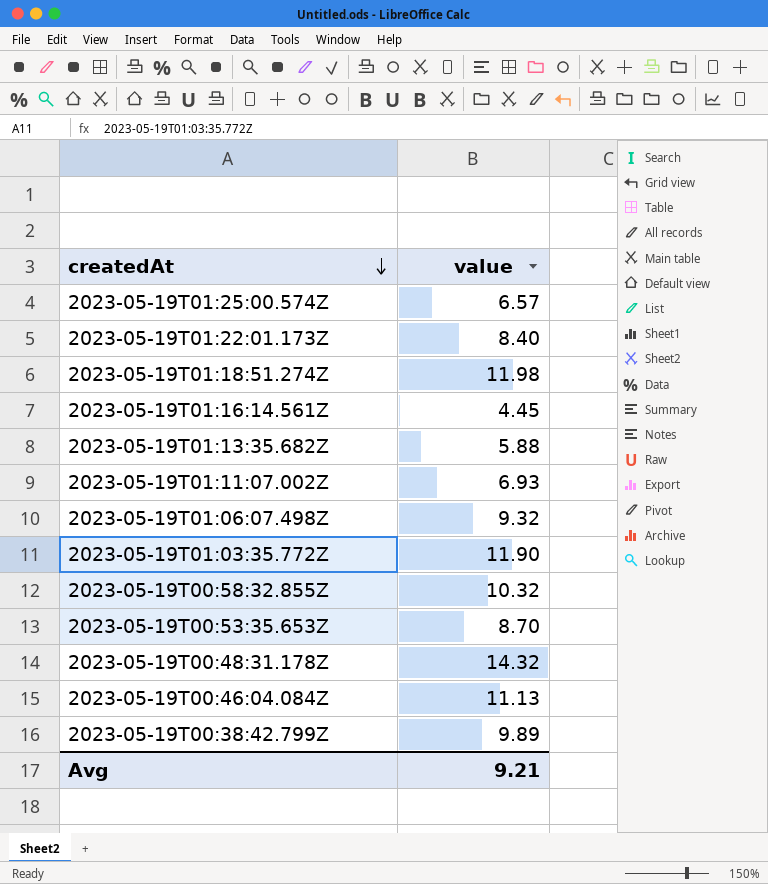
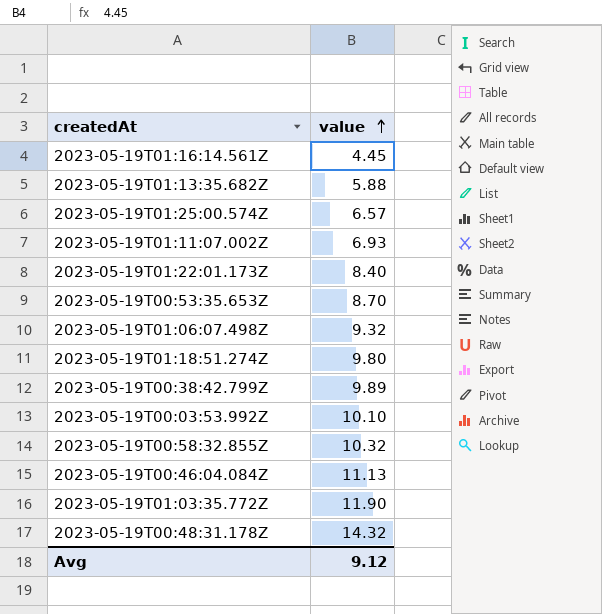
row order: createdAt descending -> value ascending
2023-05-19T01:18:51.274Z | value: 11.98 -> 9.80
row 2023-05-19T00:03:53.992Z: none -> 10.10
Avg | value: 9.21 -> 9.12

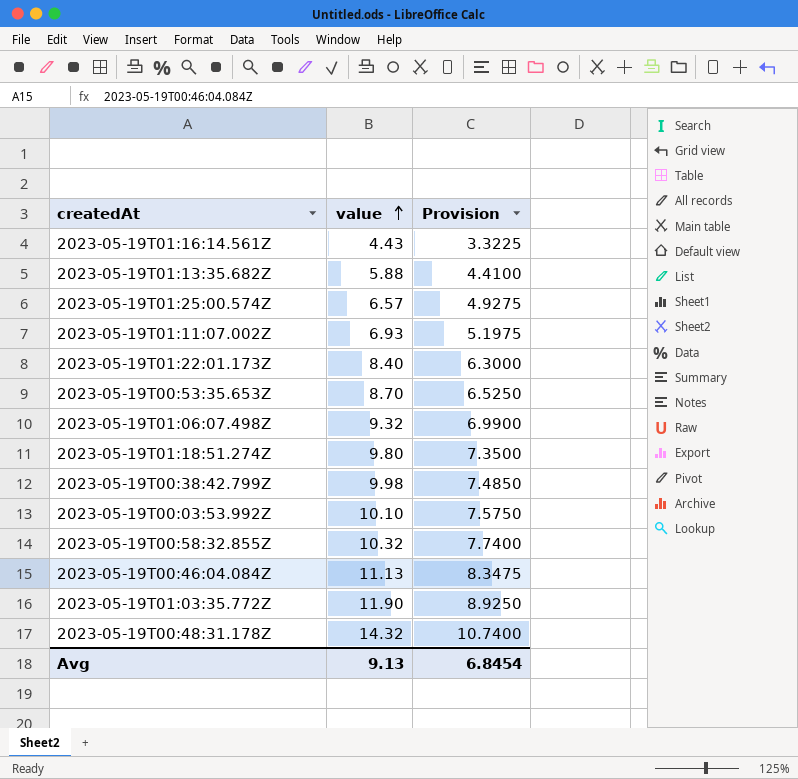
column Provision | formula: none -> [value] * 0.75
2023-05-19T01:16:14.561Z | value: 4.45 -> 4.43
2023-05-19T00:38:42.799Z | value: 9.89 -> 9.98
Avg | value: 9.12 -> 9.13

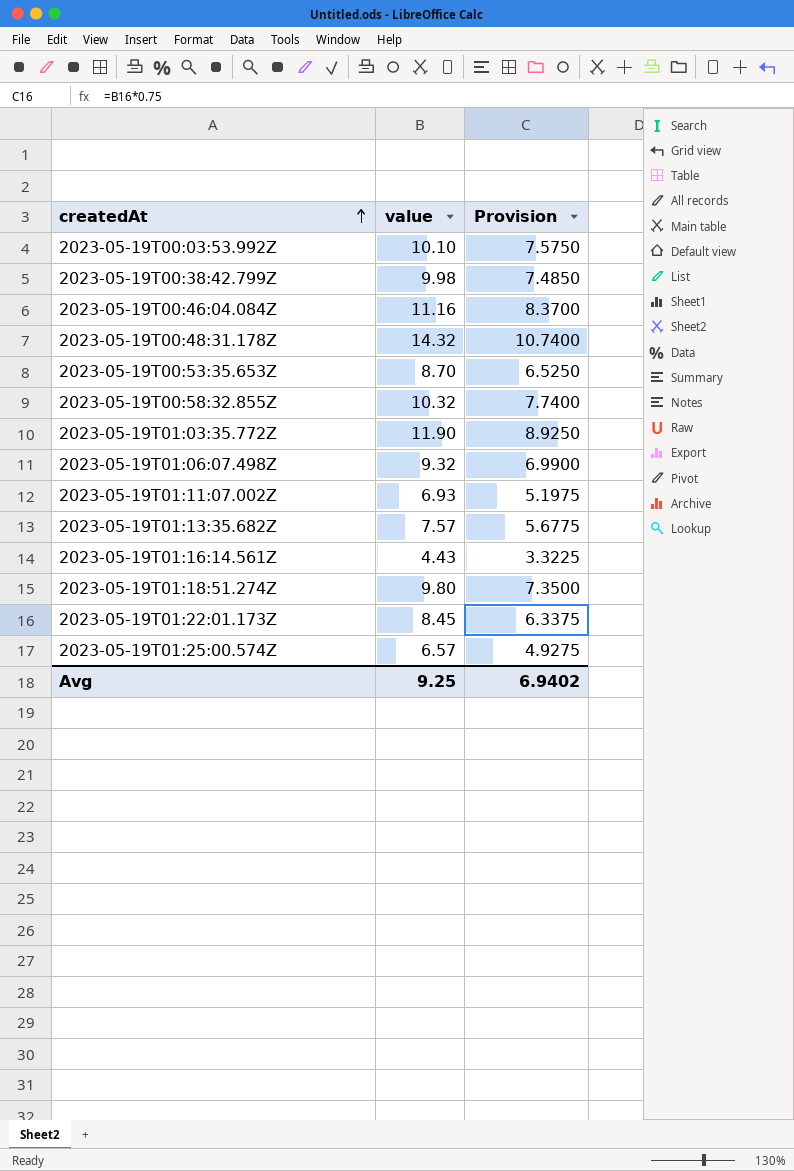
row order: value ascending -> createdAt ascending
2023-05-19T00:46:04.084Z | value: 11.13 -> 11.16
2023-05-19T00:46:04.084Z | Provision: 8.3475 -> 8.3700
2023-05-19T01:13:35.682Z | value: 5.88 -> 7.57
2023-05-19T01:13:35.682Z | Provision: 4.4100 -> 5.6775
2023-05-19T01:22:01.173Z | value: 8.40 -> 8.45
2023-05-19T01:22:01.173Z | Provision: 6.3000 -> 6.3375
Avg | value: 9.13 -> 9.25
Avg | Provision: 6.8454 -> 6.9402

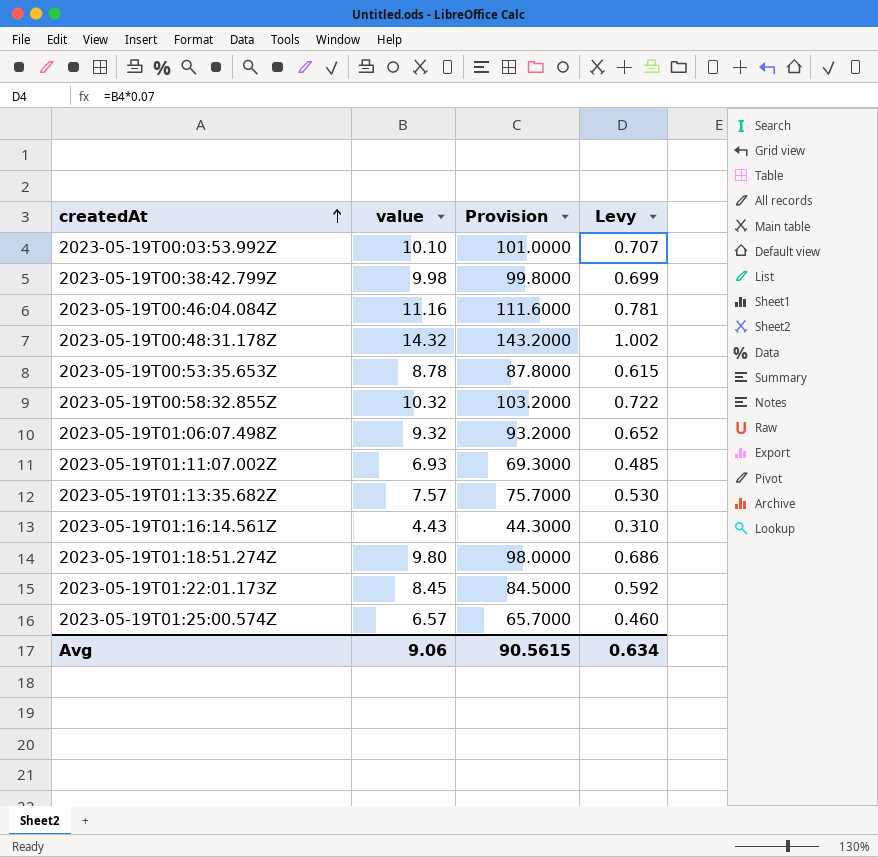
column Provision | formula: [value] * 0.75 -> [value] * 10
column Levy | formula: none -> [value] * 0.07
row 2023-05-19T01:03:35.772Z: 11.90 | 8.9250 -> none
2023-05-19T00:53:35.653Z | value: 8.70 -> 8.78
Avg | value: 9.25 -> 9.06
Avg | Provision: 6.9402 -> 90.5615

